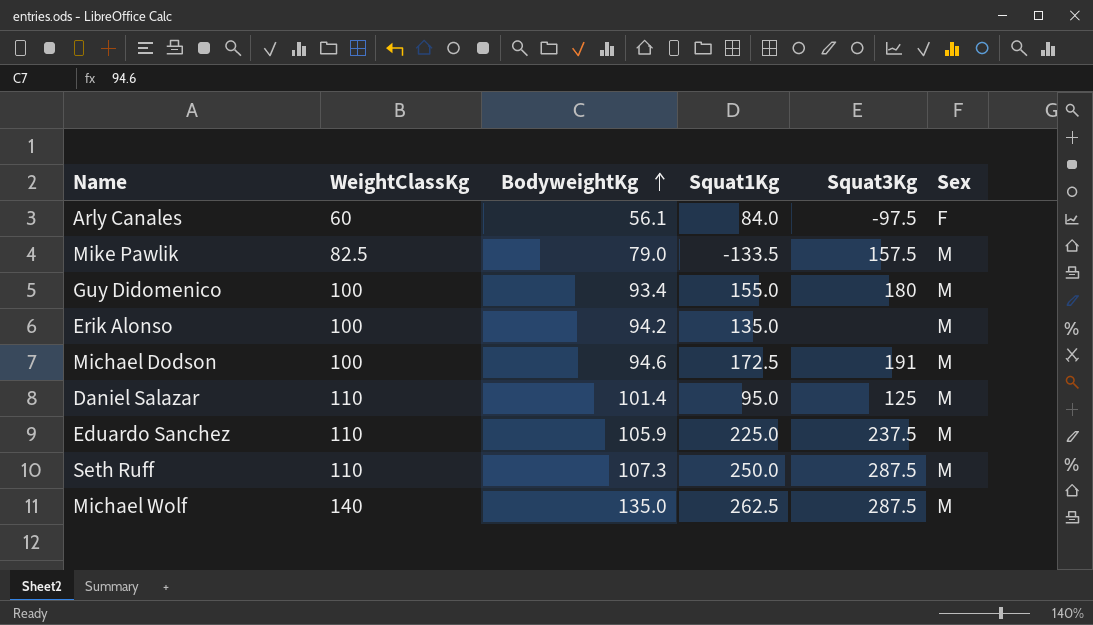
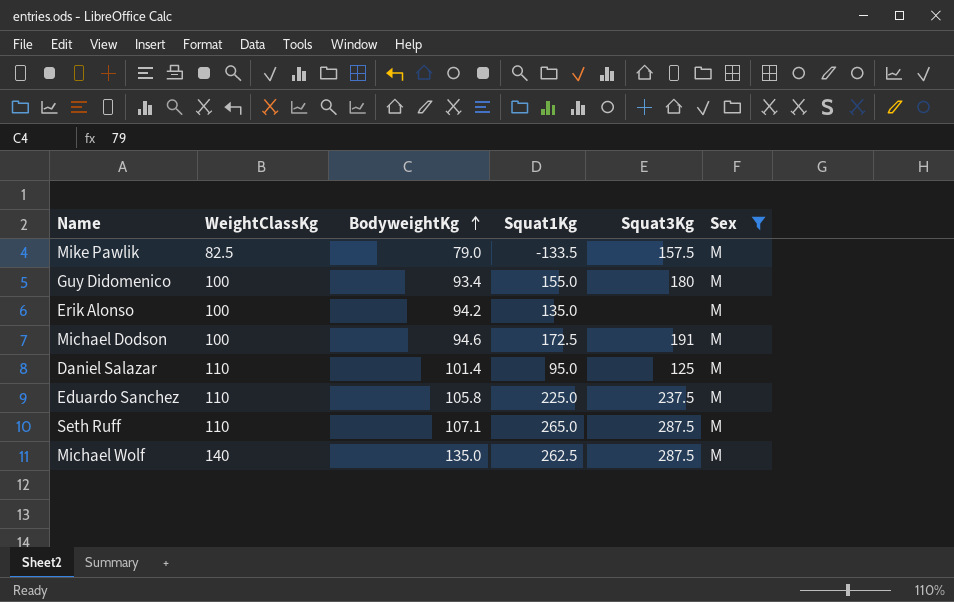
filter: none -> Sex = M
Eduardo Sanchez | BodyweightKg: 105.9 -> 105.8
Seth Ruff | BodyweightKg: 107.3 -> 107.1
Seth Ruff | Squat1Kg: 250.0 -> 265.0

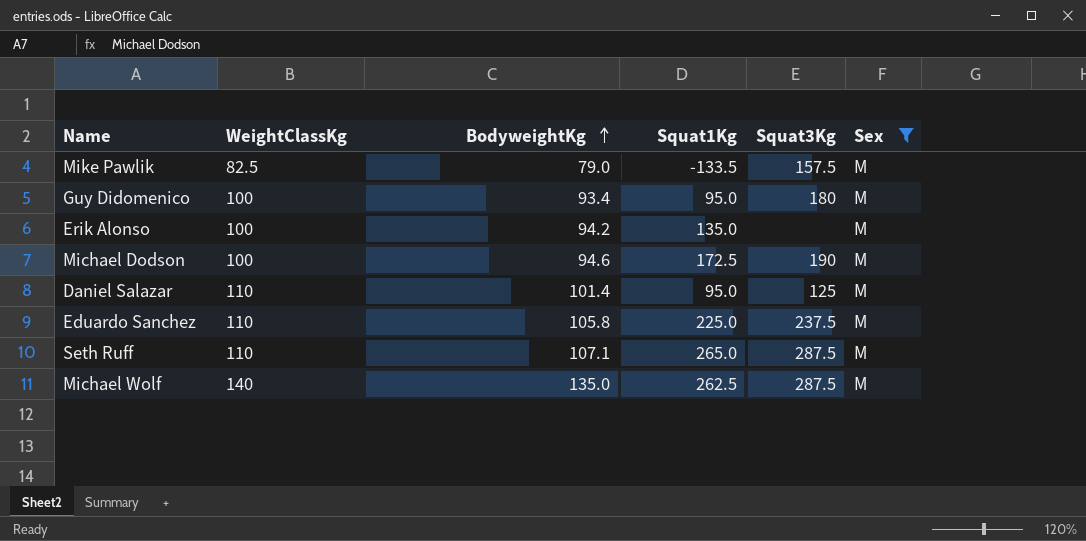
Guy Didomenico | Squat1Kg: 155.0 -> 95.0
Michael Dodson | Squat3Kg: 191 -> 190

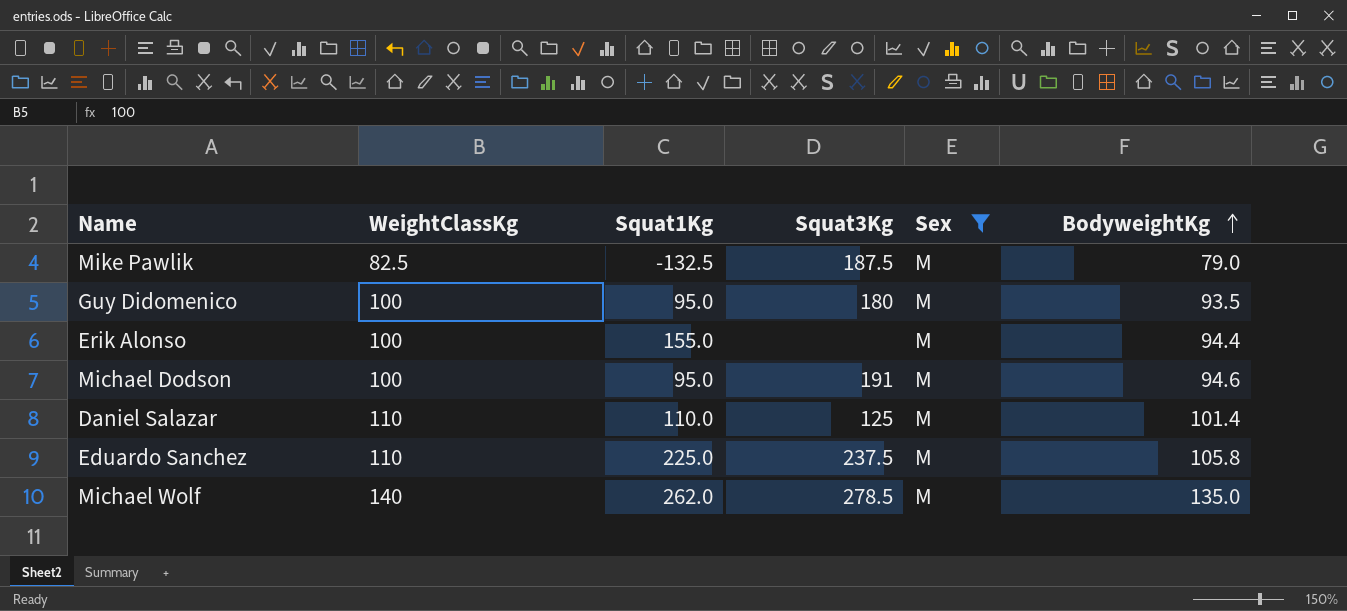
column BodyweightKg | position: 3 -> 6
row Seth Ruff: 110 | 107.1 | 265.0 | 287.5 | M -> none
Mike Pawlik | Squat1Kg: -133.5 -> -132.5
Mike Pawlik | Squat3Kg: 157.5 -> 187.5
Guy Didomenico | BodyweightKg: 93.4 -> 93.5
Erik Alonso | Squat1Kg: 135.0 -> 155.0
Erik Alonso | BodyweightKg: 94.2 -> 94.4
Michael Dodson | Squat1Kg: 172.5 -> 95.0
Michael Dodson | Squat3Kg: 190 -> 191
Daniel Salazar | Squat1Kg: 95.0 -> 110.0
Michael Wolf | Squat1Kg: 262.5 -> 262.0
Michael Wolf | Squat3Kg: 287.5 -> 278.5

